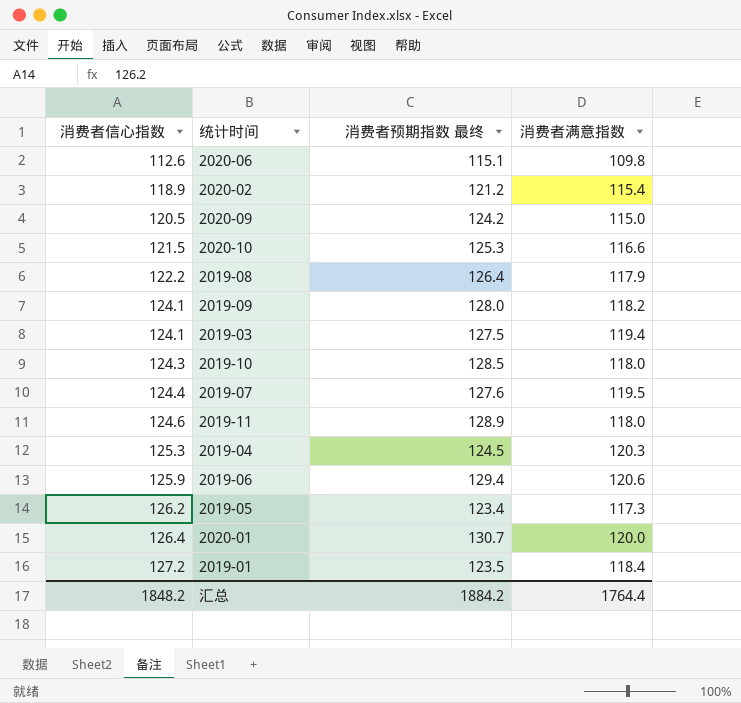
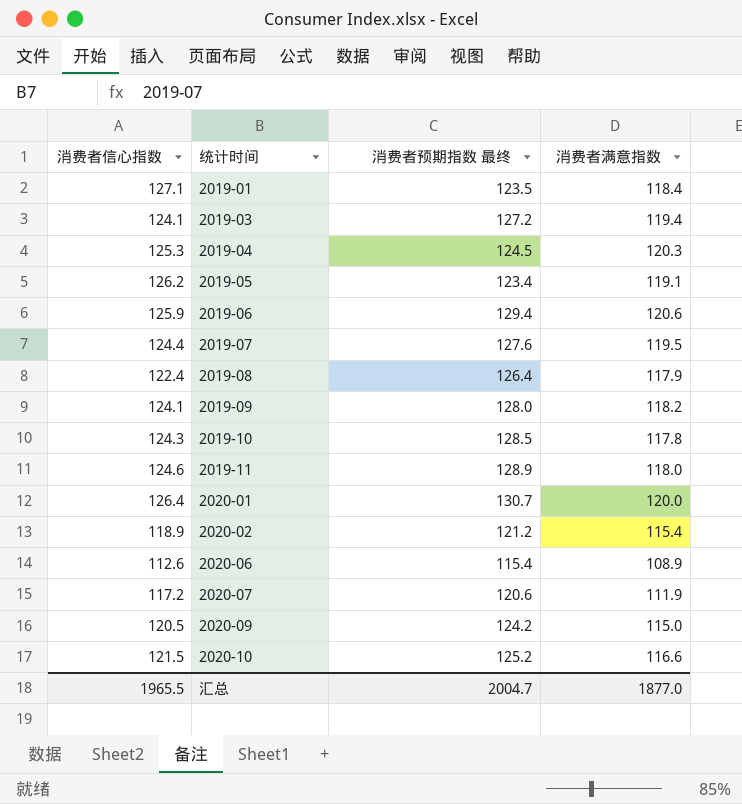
row order: 消费者信心指数 ascending -> 统计时间 ascending
2019-01 | 消费者信心指数: 127.2 -> 127.1
2019-03 | 消费者预期指数 最终: 127.5 -> 127.2
2019-05 | 消费者满意指数: 117.3 -> 119.1
2019-08 | 消费者信心指数: 122.2 -> 122.4
2019-10 | 消费者满意指数: 118.0 -> 117.8
2020-06 | 消费者预期指数 最终: 115.1 -> 115.4
2020-06 | 消费者满意指数: 109.8 -> 108.9
row 2020-07: none -> 117.2 | 120.6 | 111.9
2020-10 | 消费者预期指数 最终: 125.3 -> 125.2
汇总 | 消费者信心指数: 1848.2 -> 1965.5
汇总 | 消费者预期指数 最终: 1884.2 -> 2004.7
汇总 | 消费者满意指数: 1764.4 -> 1877.0

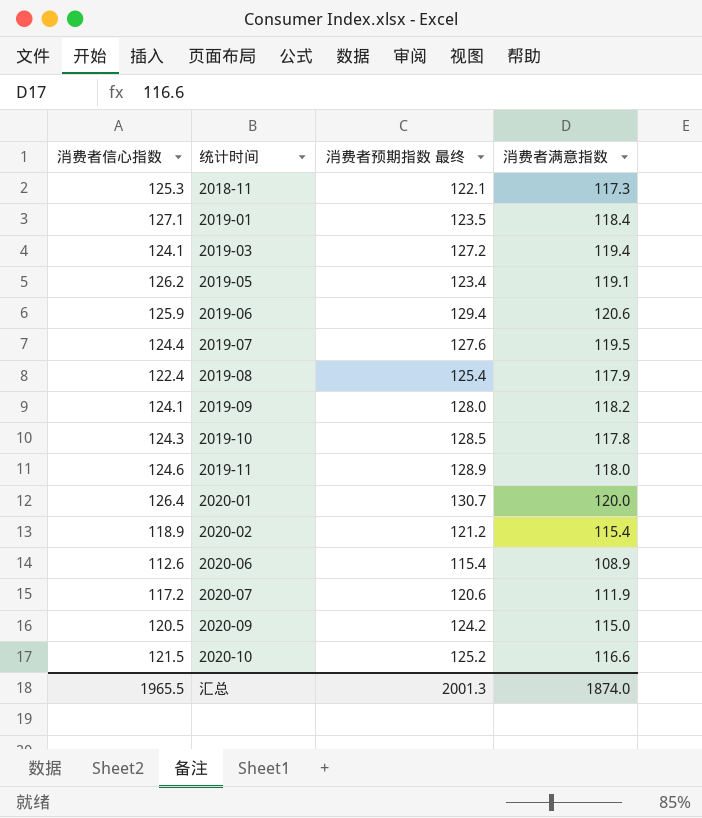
row 2019-04: 125.3 | 124.5 | 120.3 -> none
row 2018-11: none -> 125.3 | 122.1 | 117.3
2019-08 | 消费者预期指数 最终: 126.4 -> 125.4
汇总 | 消费者预期指数 最终: 2004.7 -> 2001.3
汇总 | 消费者满意指数: 1877.0 -> 1874.0

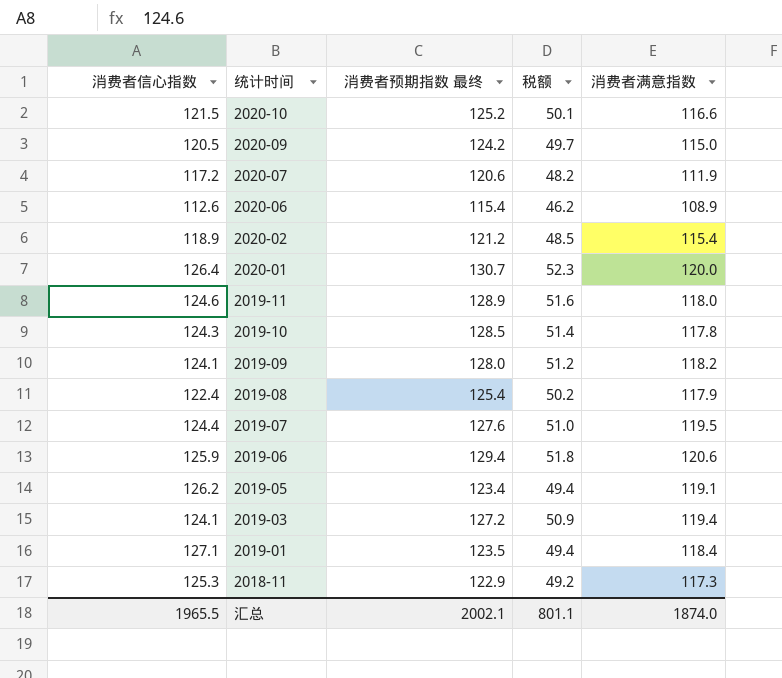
row order: 统计时间 ascending -> 统计时间 descending
column 税额 | formula: none -> [消费者预期指数 最终] * 0.4
2018-11 | 消费者预期指数 最终: 122.1 -> 122.9
汇总 | 消费者预期指数 最终: 2001.3 -> 2002.1

